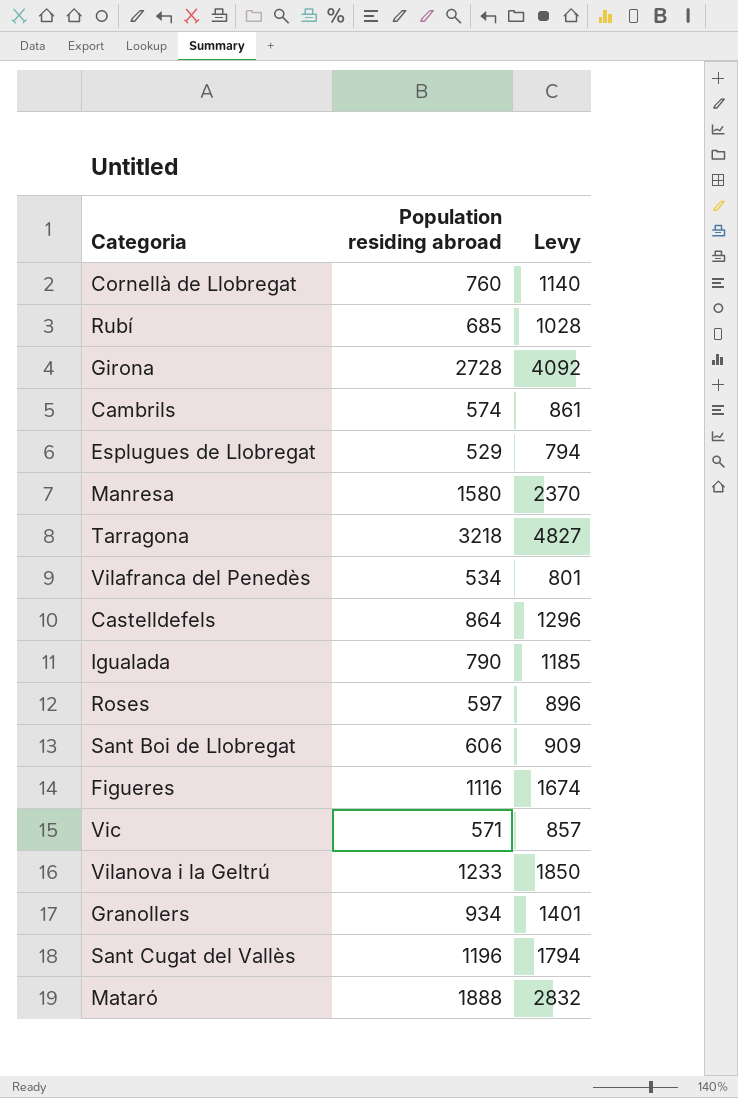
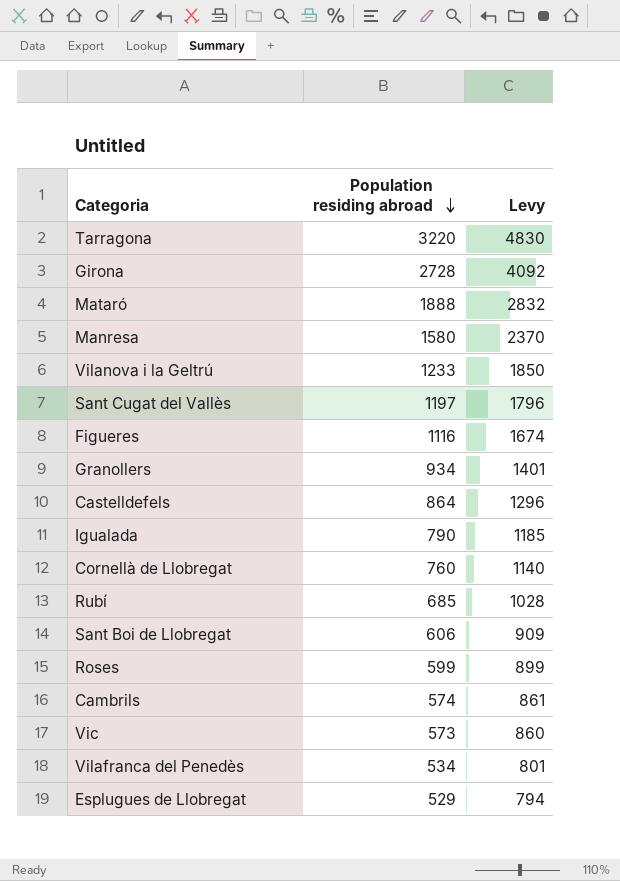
row order: none -> Population residing abroad descending
Tarragona | Population residing abroad: 3218 -> 3220
Tarragona | Levy: 4827 -> 4830
Sant Cugat del Vallès | Population residing abroad: 1196 -> 1197
Sant Cugat del Vallès | Levy: 1794 -> 1796
Roses | Population residing abroad: 597 -> 599
Roses | Levy: 896 -> 899
Vic | Population residing abroad: 571 -> 573
Vic | Levy: 857 -> 860

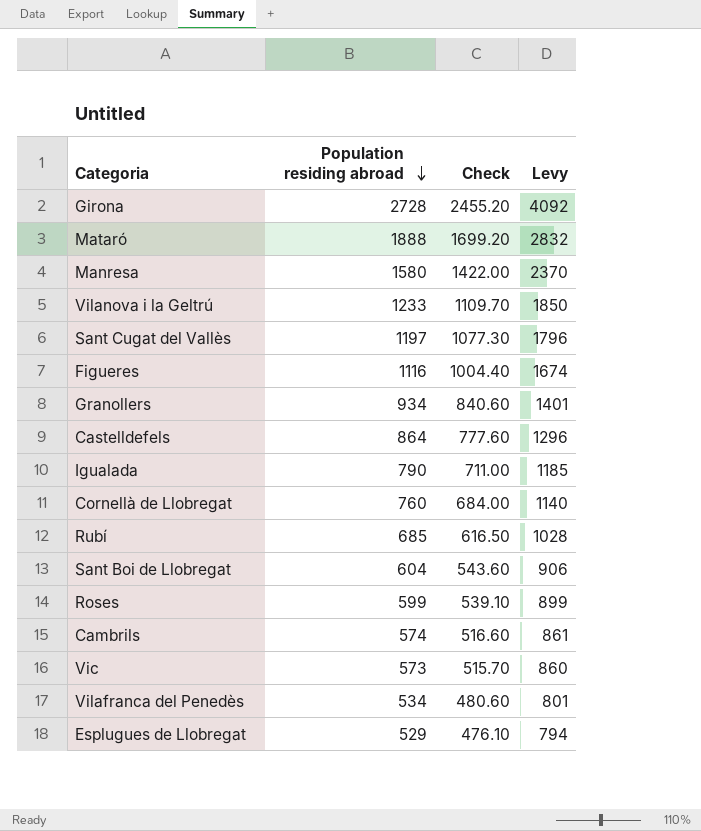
column Check | formula: none -> [Population residing abroad] * 0.9
row Tarragona: 3220 | 4830 -> none
Sant Boi de Llobregat | Population residing abroad: 606 -> 604
Sant Boi de Llobregat | Levy: 909 -> 906

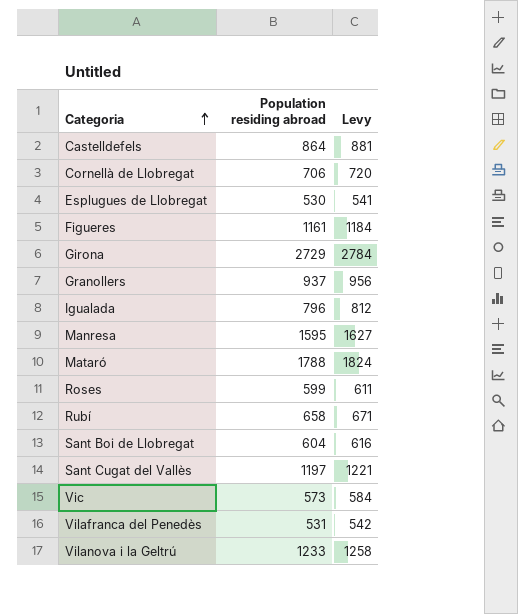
row order: Population residing abroad descending -> Categoria ascending
column Check | formula: [Population residing abroad] * 0.9 -> none
column Levy | formula: [Population residing abroad] * 1.5 -> [Population residing abroad] * 1.02
row Cambrils: 574 | 516.60 | 861 -> none
Cornellà de Llobregat | Population residing abroad: 760 -> 706
Esplugues de Llobregat | Population residing abroad: 529 -> 530
Figueres | Population residing abroad: 1116 -> 1161
Girona | Population residing abroad: 2728 -> 2729
Granollers | Population residing abroad: 934 -> 937
Igualada | Population residing abroad: 790 -> 796
Manresa | Population residing abroad: 1580 -> 1595
Mataró | Population residing abroad: 1888 -> 1788
Rubí | Population residing abroad: 685 -> 658
Vilafranca del Penedès | Population residing abroad: 534 -> 531

